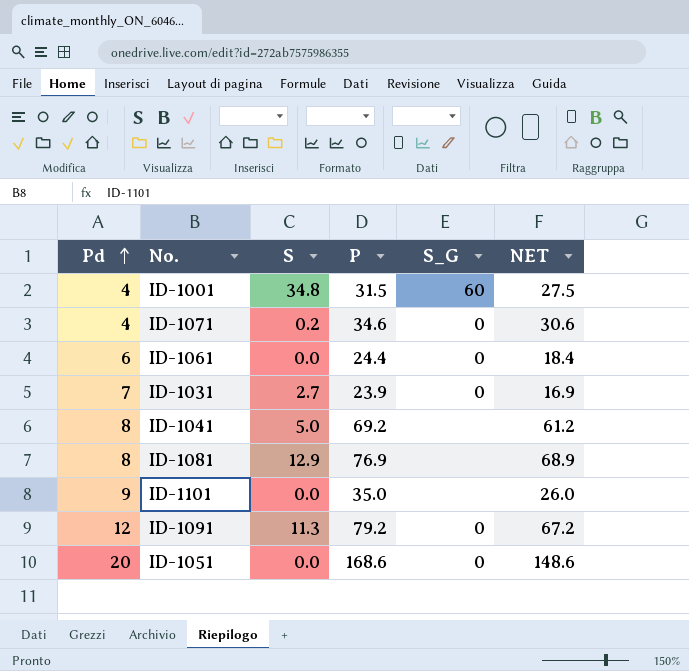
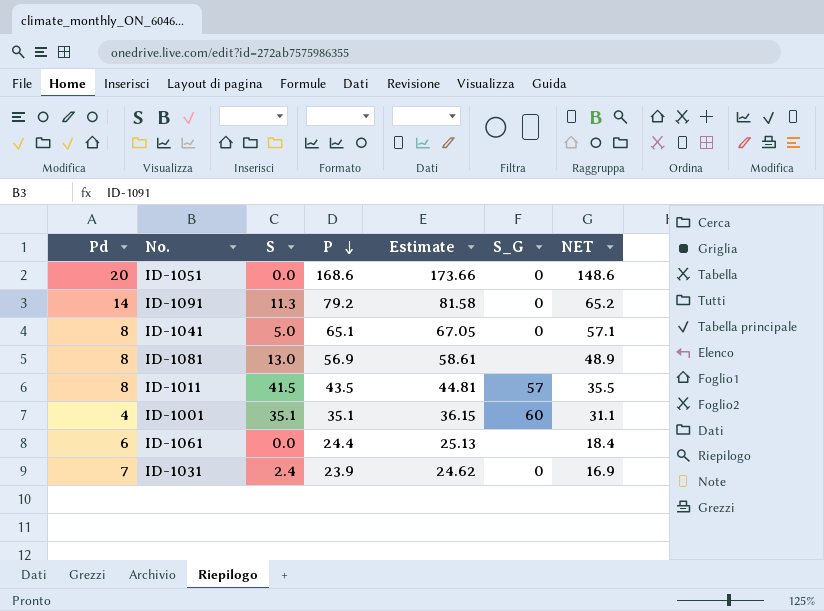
row order: Pd ascending -> P descending
column Estimate | formula: none -> [P] * 1.03
row ID-1071: 4 | 0.2 | 34.6 | 0 | 30.6 -> none
row ID-1101: 9 | 0.0 | 35.0 | none | 26.0 -> none
ID-1091 | Pd: 12 -> 14
ID-1091 | NET: 67.2 -> 65.2
ID-1041 | P: 69.2 -> 65.1
ID-1041 | S_G: none -> 0
ID-1041 | NET: 61.2 -> 57.1
ID-1081 | S: 12.9 -> 13.0
ID-1081 | P: 76.9 -> 56.9
ID-1081 | NET: 68.9 -> 48.9
row ID-1011: none -> 8 | 41.5 | 43.5 | 44.81 | 57 | 35.5
ID-1001 | S: 34.8 -> 35.1
ID-1001 | P: 31.5 -> 35.1
ID-1001 | NET: 27.5 -> 31.1
ID-1061 | S_G: 0 -> none
ID-1031 | S: 2.7 -> 2.4

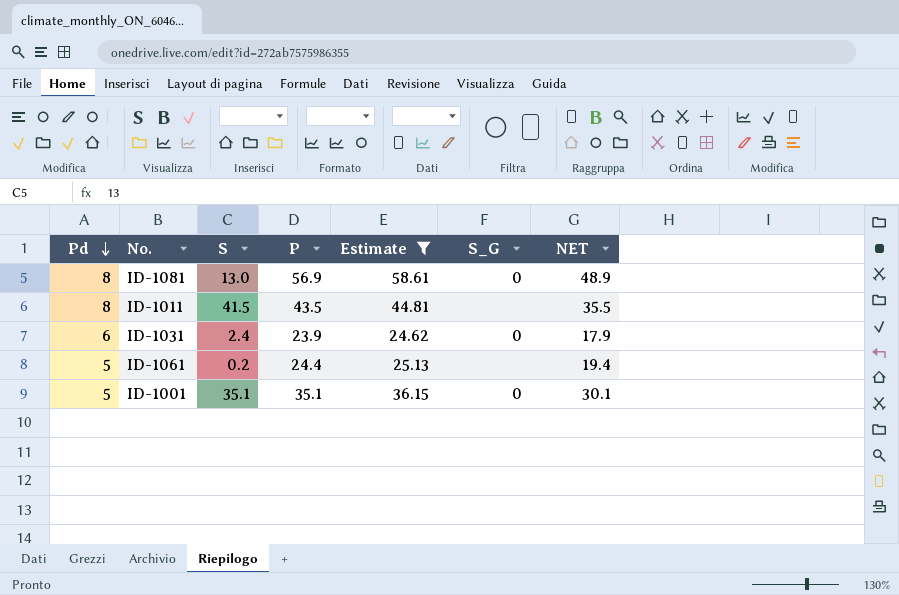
filter: none -> Estimate <= 58.61
row order: P descending -> Pd descending
ID-1081 | S_G: none -> 0
ID-1011 | S_G: 57 -> none
ID-1031 | Pd: 7 -> 6
ID-1031 | NET: 16.9 -> 17.9
ID-1061 | Pd: 6 -> 5
ID-1061 | S: 0.0 -> 0.2
ID-1061 | NET: 18.4 -> 19.4
ID-1001 | Pd: 4 -> 5
ID-1001 | S_G: 60 -> 0
ID-1001 | NET: 31.1 -> 30.1

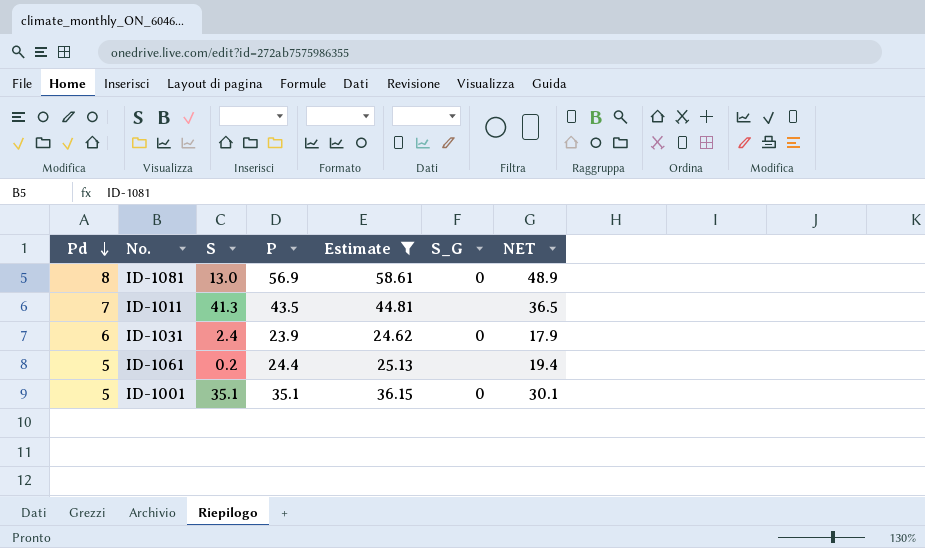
ID-1011 | Pd: 8 -> 7
ID-1011 | S: 41.5 -> 41.3
ID-1011 | NET: 35.5 -> 36.5

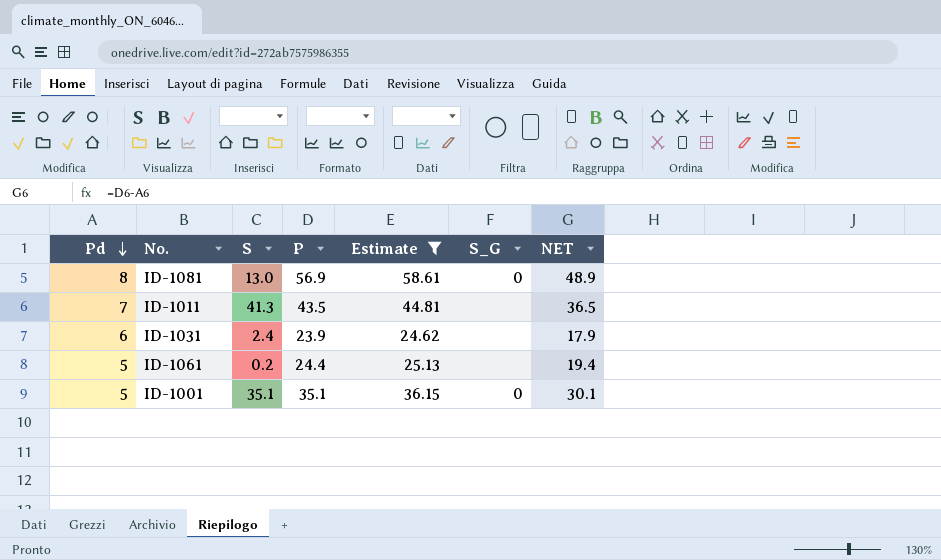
ID-1031 | S_G: 0 -> none

